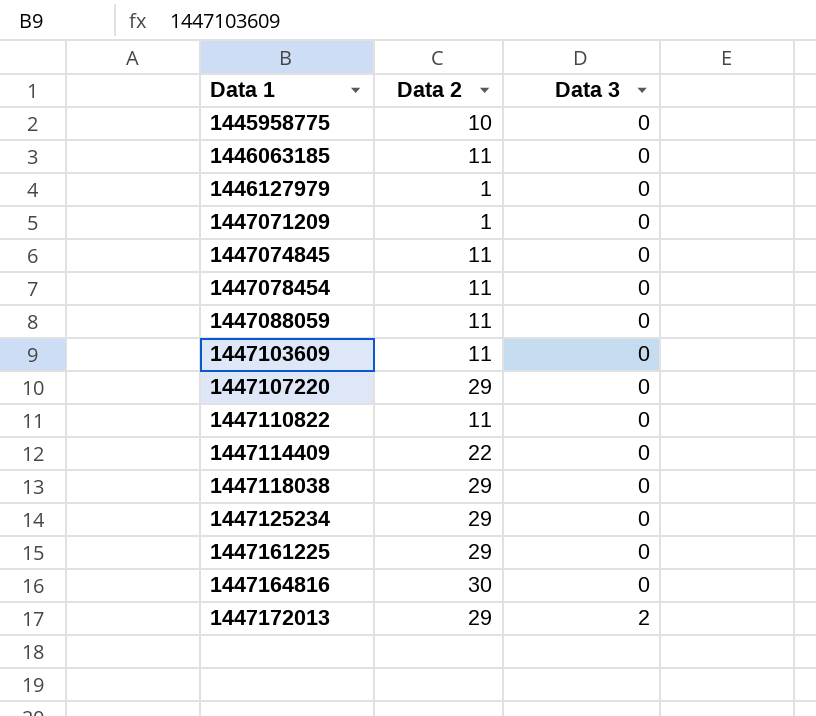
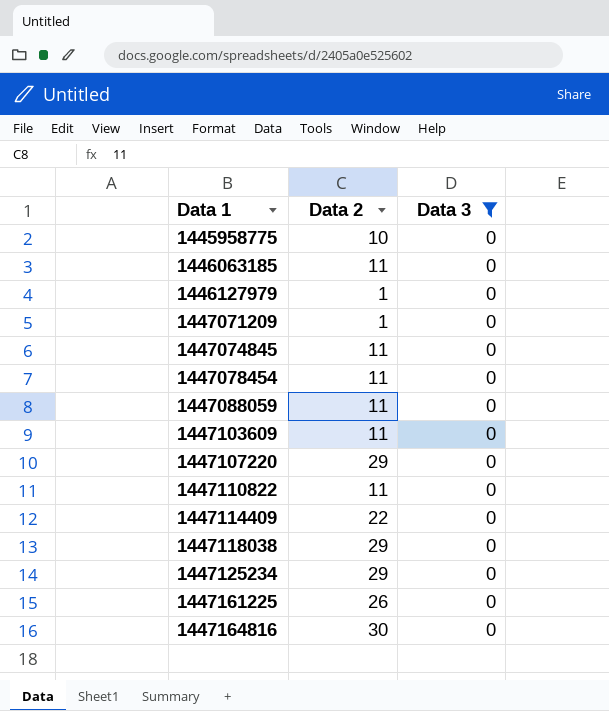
filter: none -> Data 3 = 0
1447161225 | Data 2: 29 -> 26

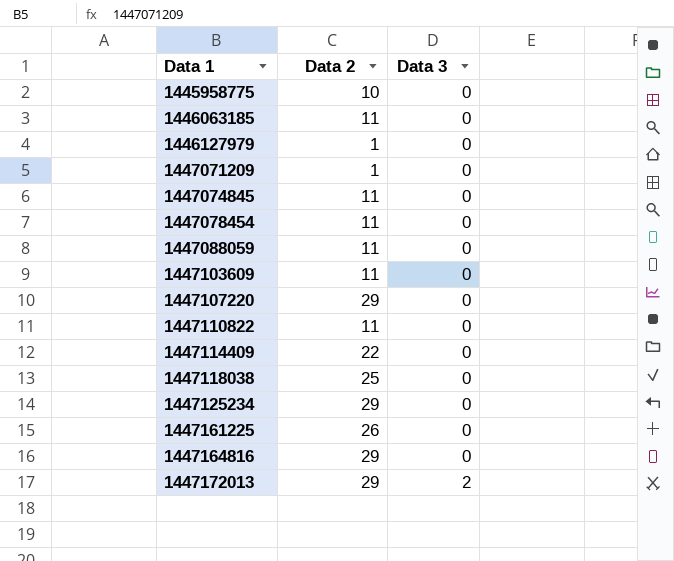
filter: Data 3 = 0 -> none
1447118038 | Data 2: 29 -> 25
1447164816 | Data 2: 30 -> 29

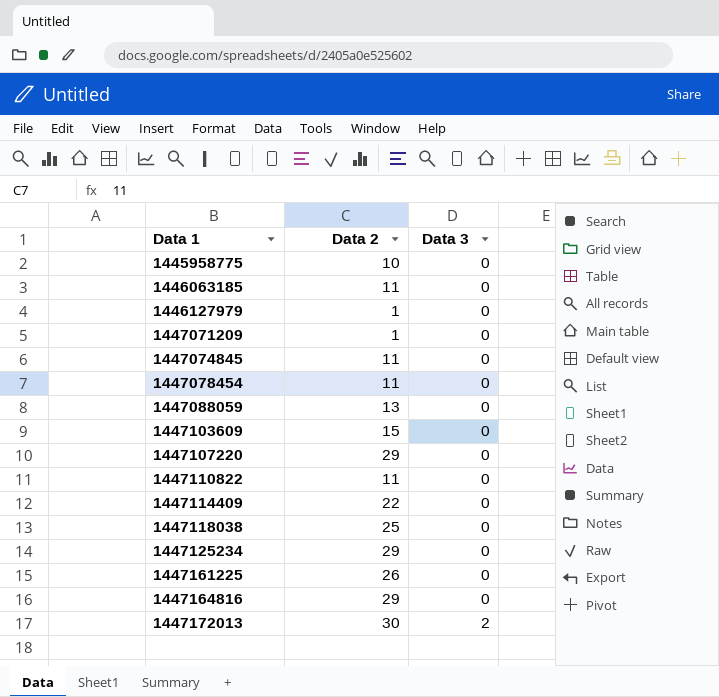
1447088059 | Data 2: 11 -> 13
1447103609 | Data 2: 11 -> 15
1447172013 | Data 2: 29 -> 30

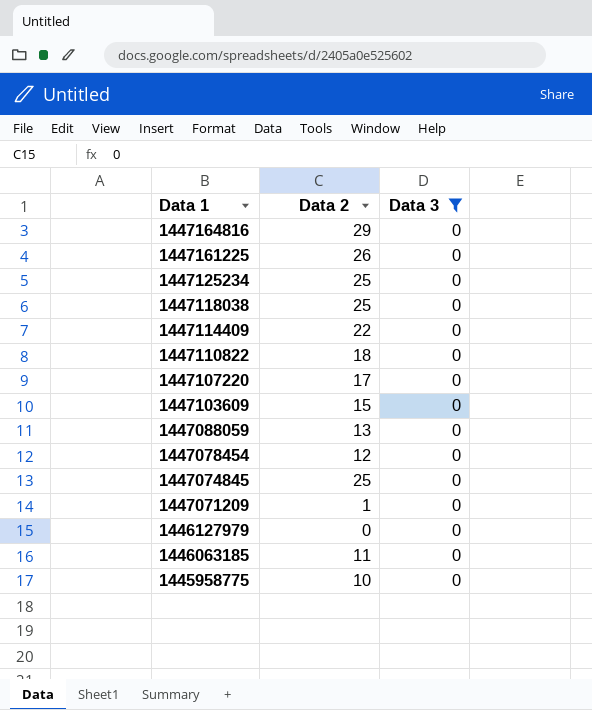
filter: none -> Data 3 = 0
row order: Data 1 ascending -> Data 1 descending
1447125234 | Data 2: 29 -> 25
1447110822 | Data 2: 11 -> 18
1447107220 | Data 2: 29 -> 17
1447078454 | Data 2: 11 -> 12
1447074845 | Data 2: 11 -> 25
1446127979 | Data 2: 1 -> 0

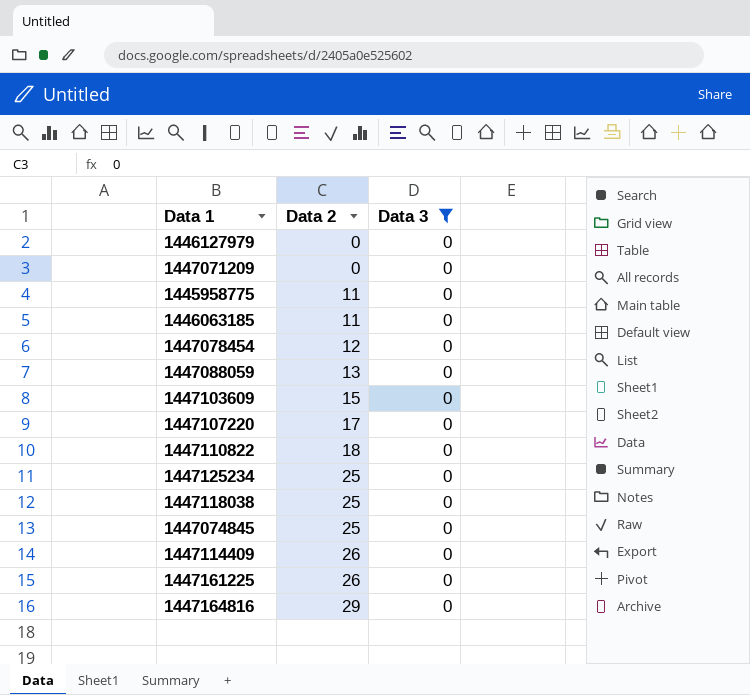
row order: Data 1 descending -> Data 2 ascending
1447071209 | Data 2: 1 -> 0
1445958775 | Data 2: 10 -> 11
1447114409 | Data 2: 22 -> 26

